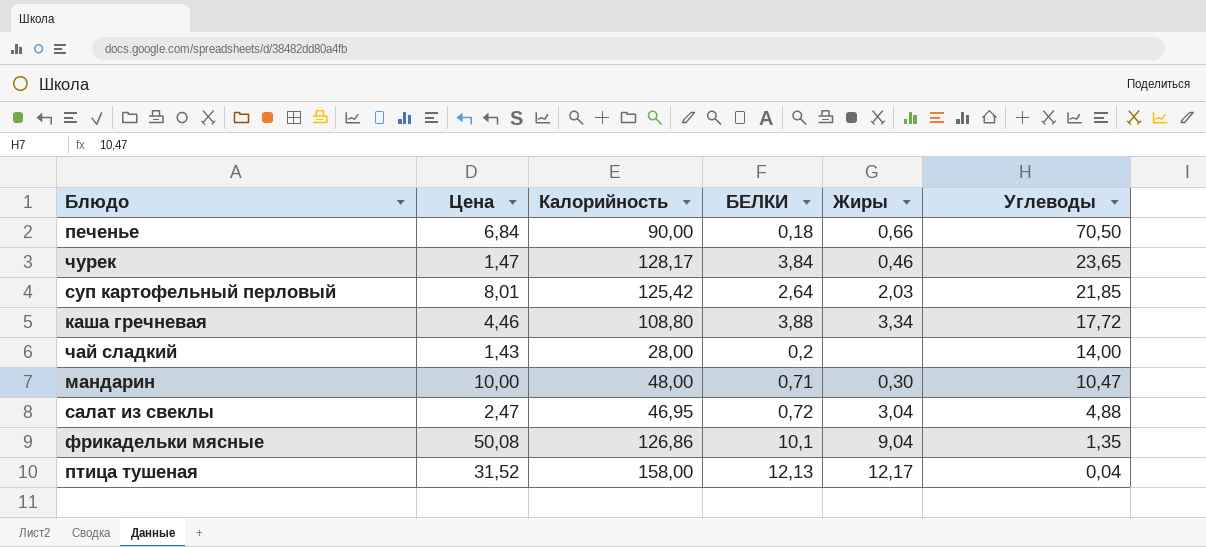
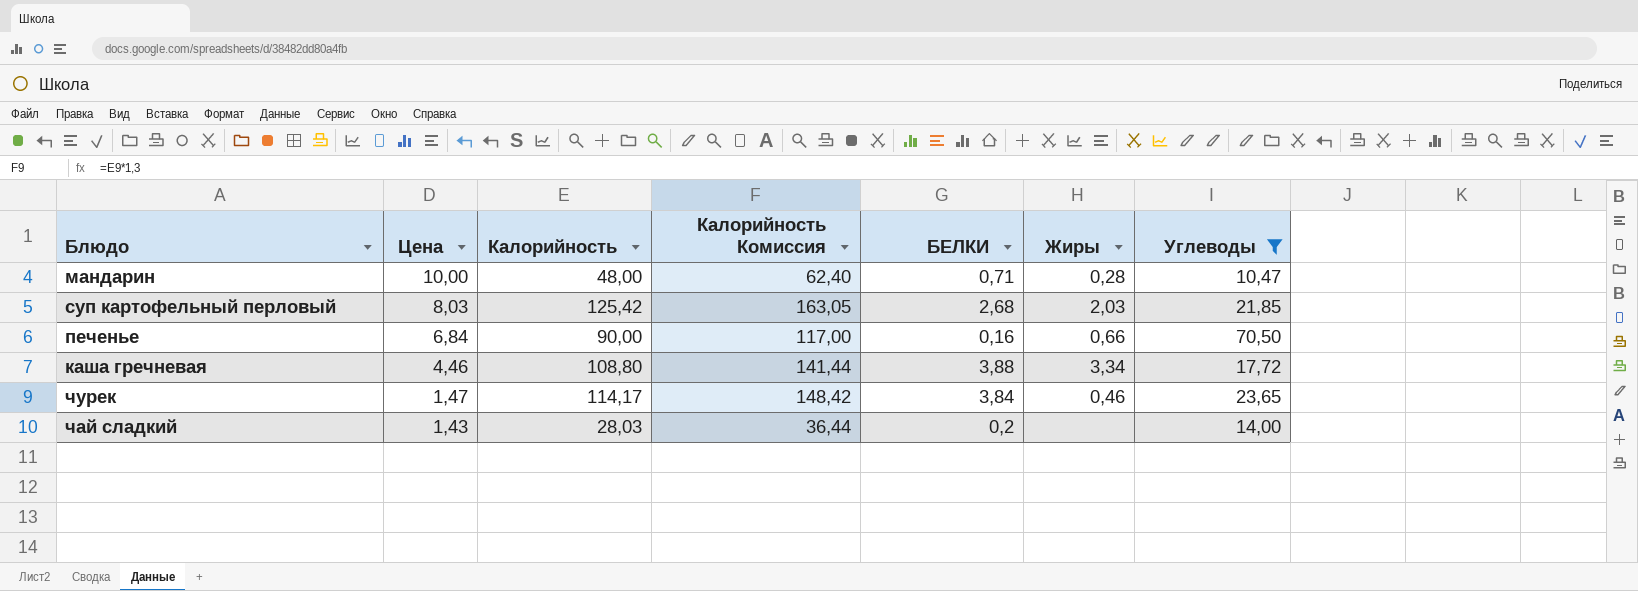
filter: none -> Углеводы >= 10,47
row order: Углеводы descending -> Цена descending
column Калорийность Комиссия | formula: none -> [Калорийность] * 1,3
мандарин | Жиры: 0,30 -> 0,28
суп картофельный перловый | Цена: 8,01 -> 8,03
суп картофельный перловый | БЕЛКИ: 2,64 -> 2,68
печенье | БЕЛКИ: 0,18 -> 0,16
чурек | Калорийность: 128,17 -> 114,17
чай сладкий | Калорийность: 28,00 -> 28,03

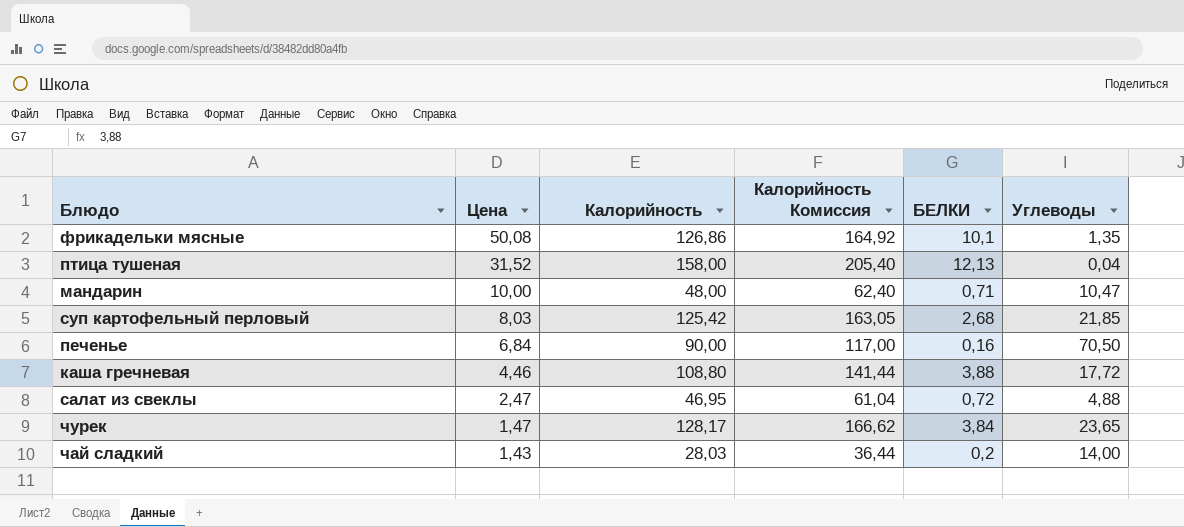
filter: Углеводы >= 10,47 -> none
column Жиры | position: 6 -> none
чурек | Калорийность: 114,17 -> 128,17
чурек | Калорийность Комиссия: 148,42 -> 166,62

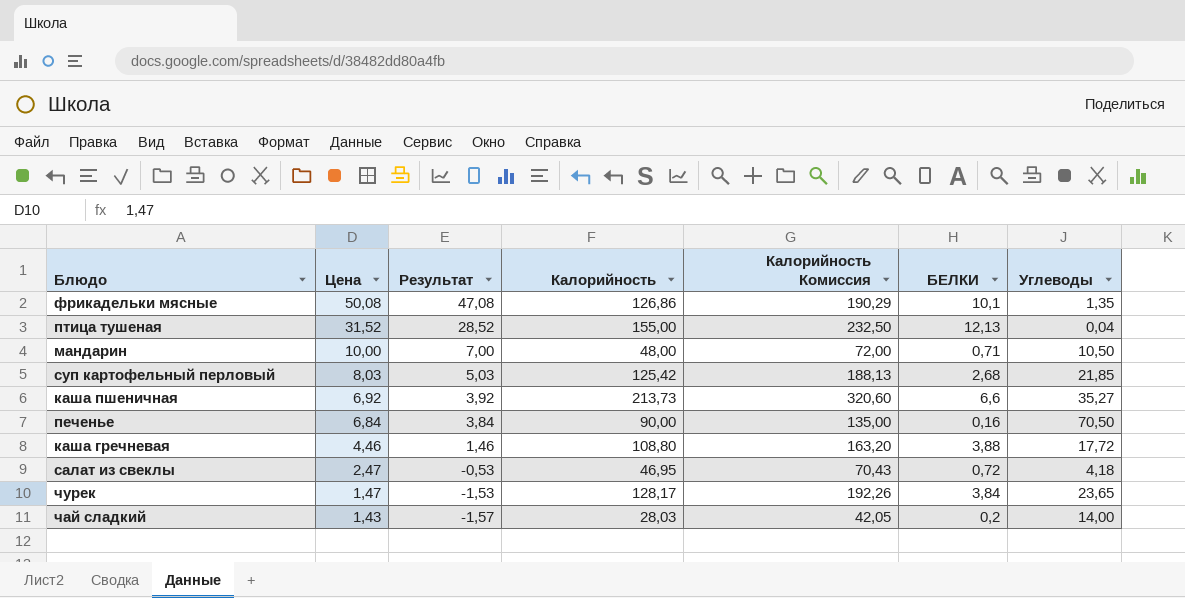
column Результат | formula: none -> [Цена] - 3
column Калорийность Комиссия | formula: [Калорийность] * 1,3 -> [Калорийность] * 1,5
птица тушеная | Калорийность: 158,00 -> 155,00
мандарин | Углеводы: 10,47 -> 10,50
row каша пшеничная: none -> 6,92 | 3,92 | 213,73 | 320,60 | 6,6 | 35,27
салат из свеклы | Углеводы: 4,88 -> 4,18

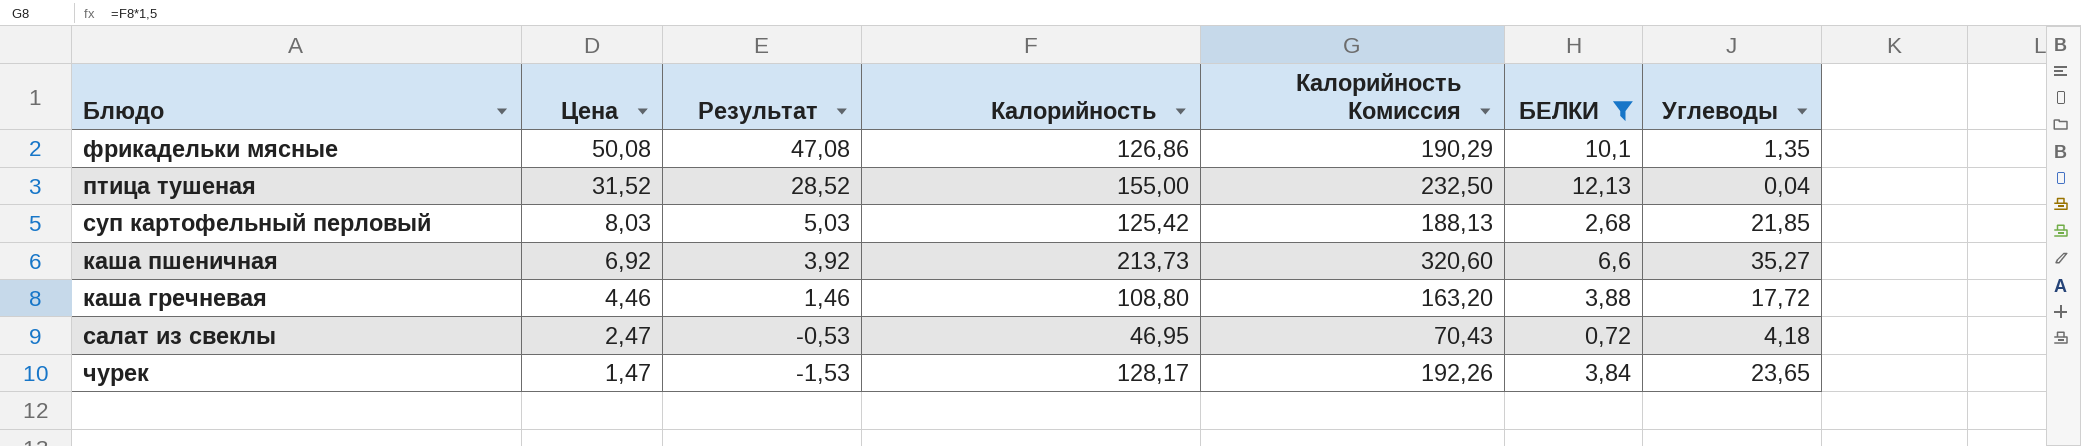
filter: none -> БЕЛКИ >= 0,72

